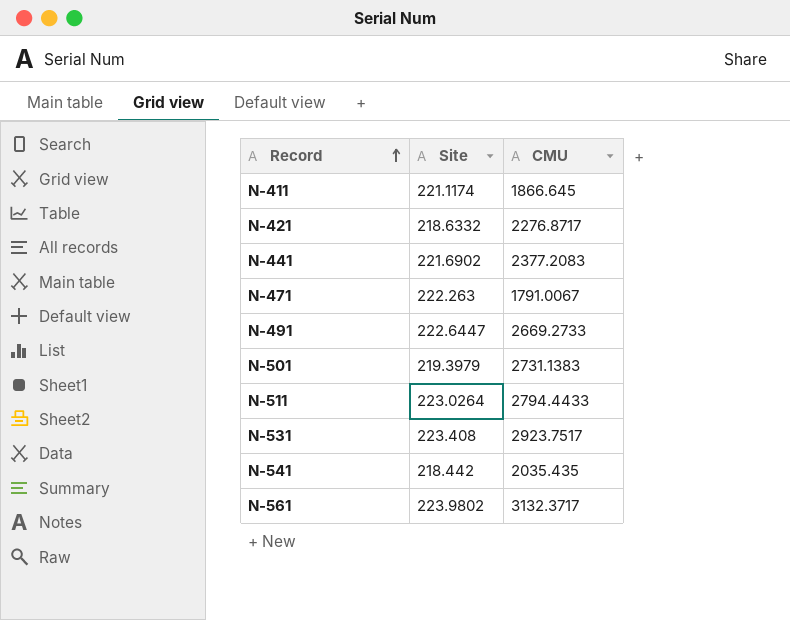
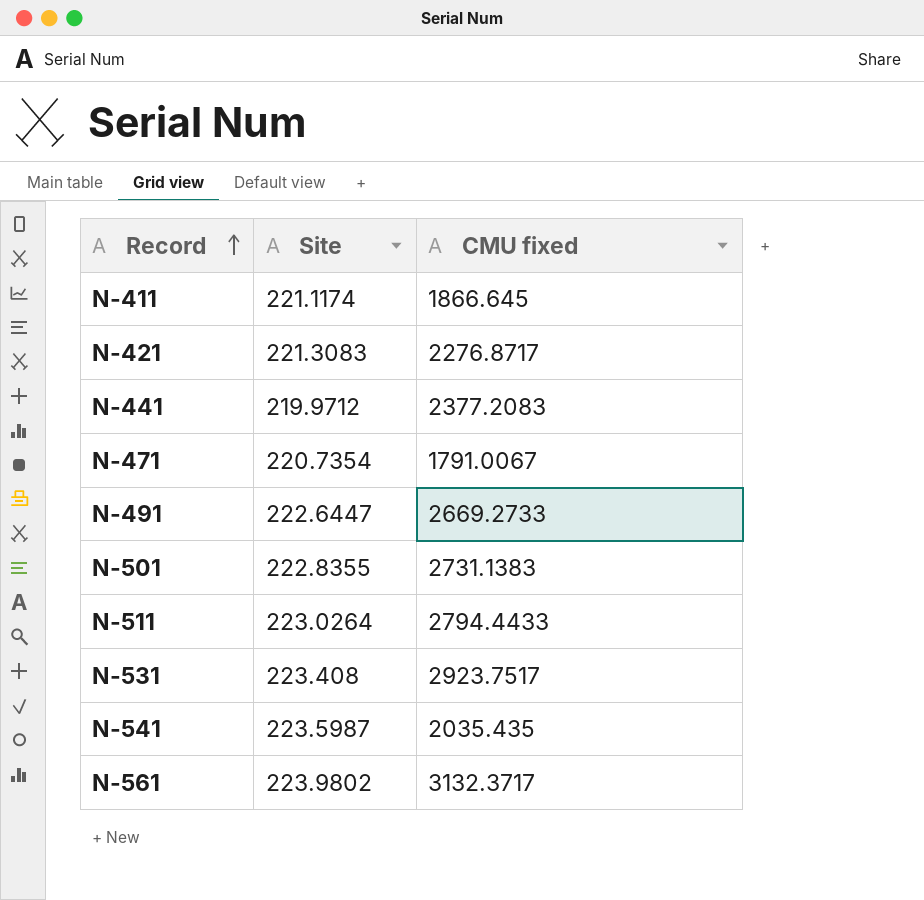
column name: CMU -> CMU fixed
N-421 | Site: 218.6332 -> 221.3083
N-441 | Site: 221.6902 -> 219.9712
N-471 | Site: 222.263 -> 220.7354
N-501 | Site: 219.3979 -> 222.8355
N-541 | Site: 218.442 -> 223.5987

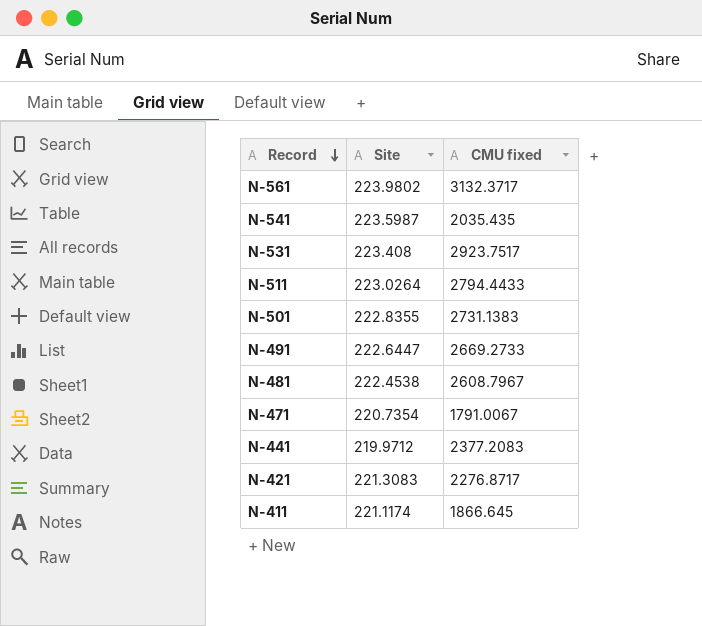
row order: Record ascending -> Record descending
row N-481: none -> 222.4538 | 2608.7967

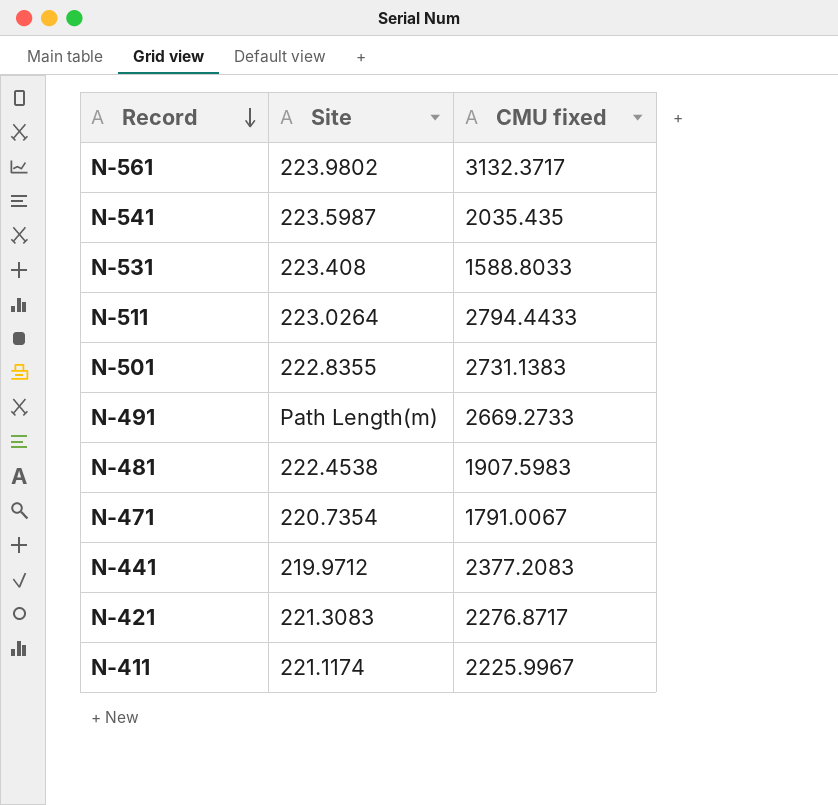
N-531 | CMU fixed: 2923.7517 -> 1588.8033
N-491 | Site: 222.6447 -> Path Length(m)
N-481 | CMU fixed: 2608.7967 -> 1907.5983
N-411 | CMU fixed: 1866.645 -> 2225.9967

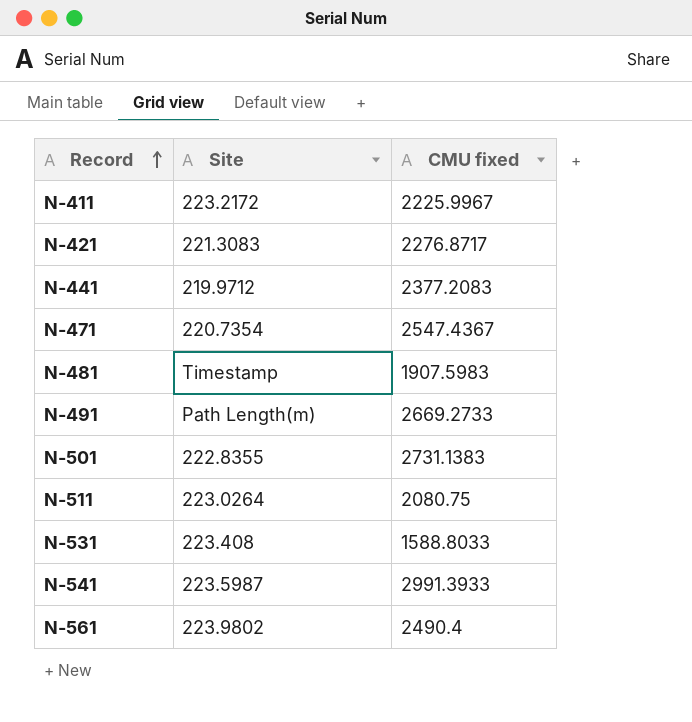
row order: Record descending -> Record ascending
N-411 | Site: 221.1174 -> 223.2172
N-471 | CMU fixed: 1791.0067 -> 2547.4367
N-481 | Site: 222.4538 -> Timestamp
N-511 | CMU fixed: 2794.4433 -> 2080.75
N-541 | CMU fixed: 2035.435 -> 2991.3933
N-561 | CMU fixed: 3132.3717 -> 2490.4

